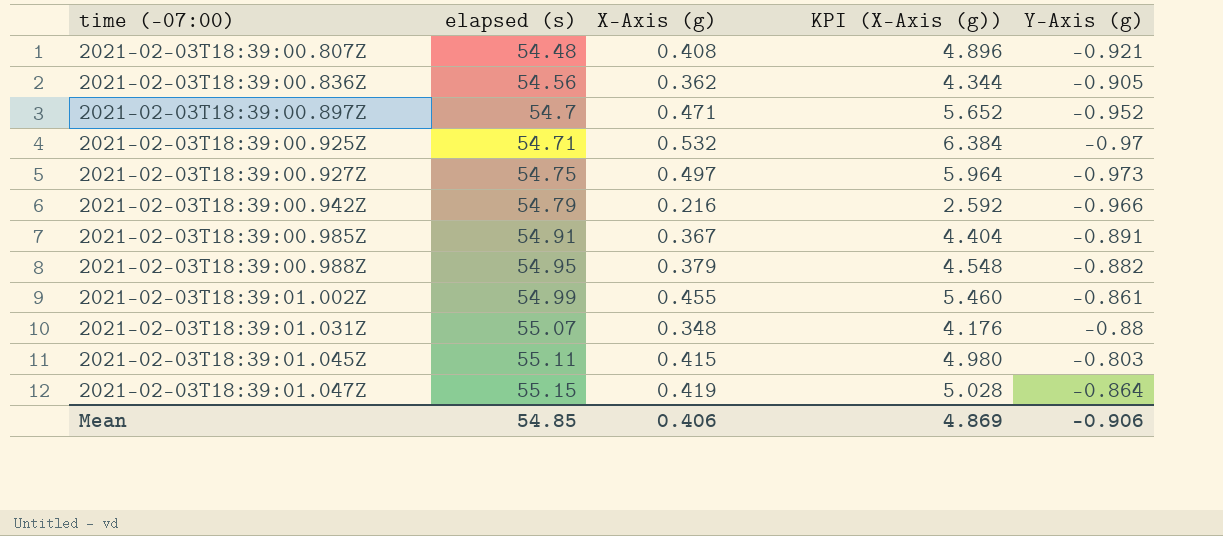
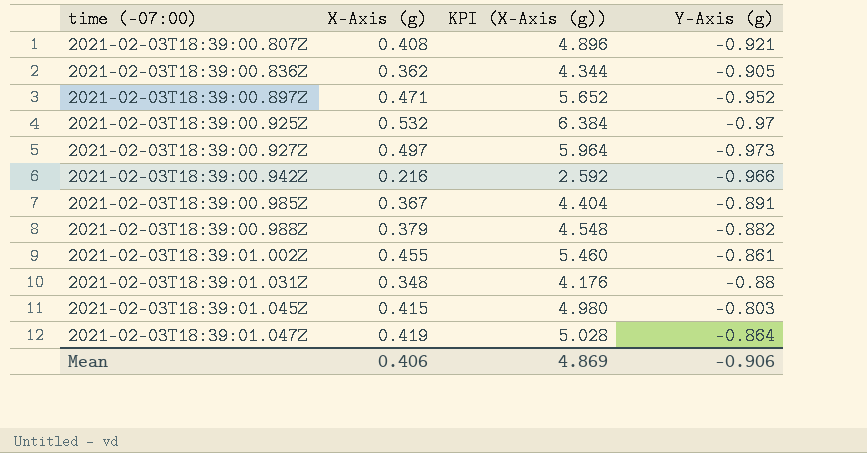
column elapsed (s) | position: 2 -> none

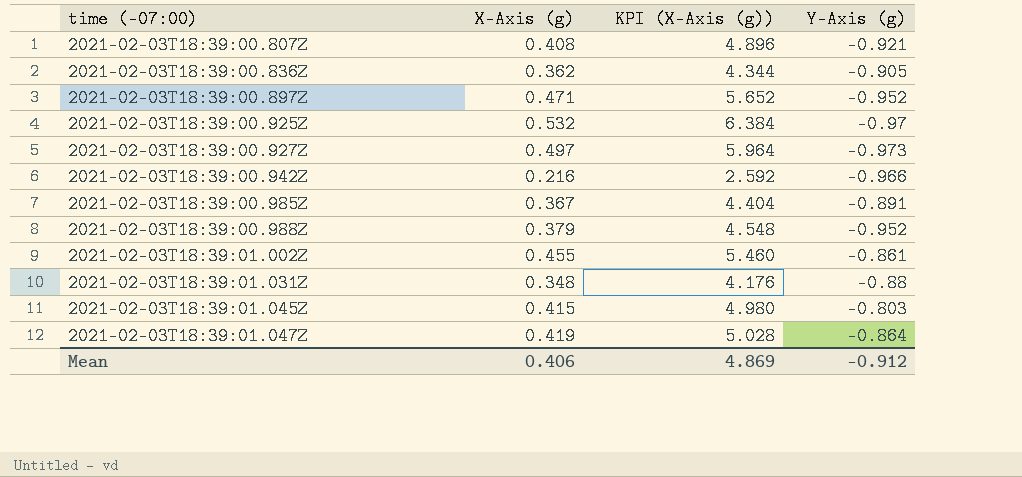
2021-02-03T18:39:00.988Z | Y-Axis (g): -0.882 -> -0.952
Mean | Y-Axis (g): -0.906 -> -0.912

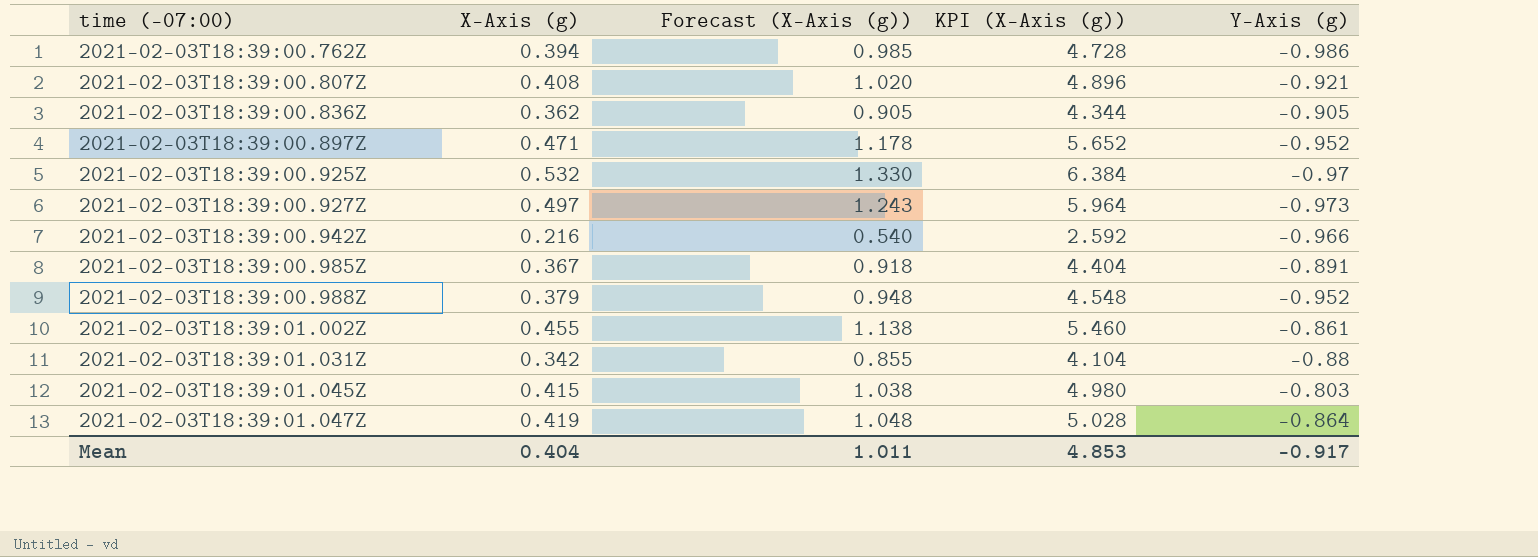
column Forecast (X-Axis (g)) | formula: none -> [X-Axis (g)] * 2.5
row 2021-02-03T18:39:00.762Z: none -> 0.394 | 0.985 | 4.728 | -0.986
2021-02-03T18:39:01.031Z | X-Axis (g): 0.348 -> 0.342
2021-02-03T18:39:01.031Z | KPI (X-Axis (g)): 4.176 -> 4.104
Mean | X-Axis (g): 0.406 -> 0.404
Mean | KPI (X-Axis (g)): 4.869 -> 4.853
Mean | Y-Axis (g): -0.912 -> -0.917

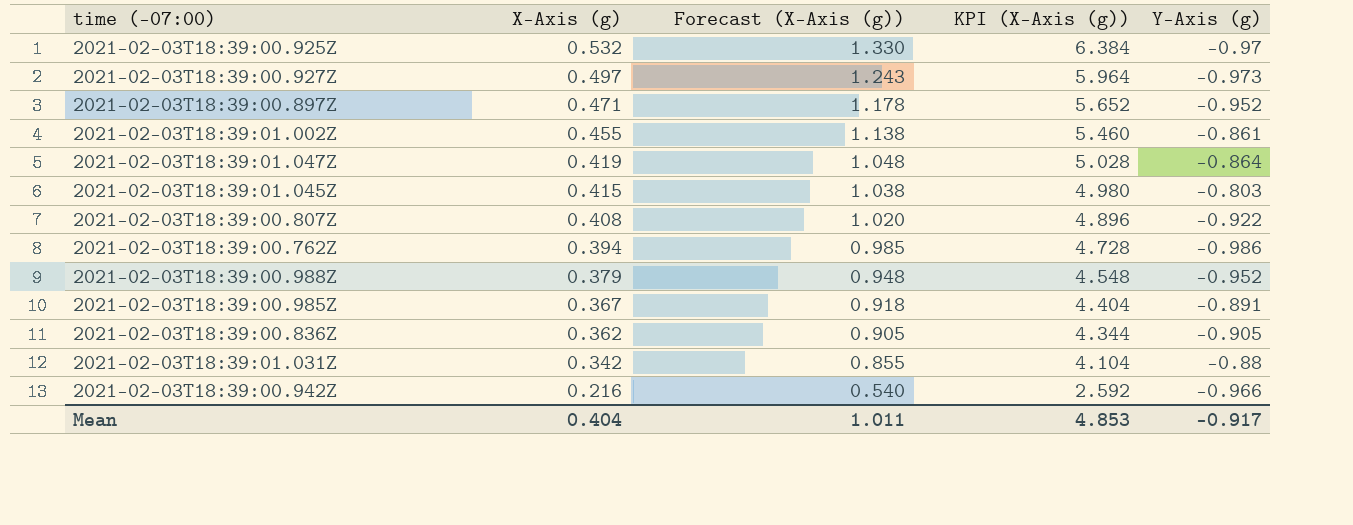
row order: time (-07:00) ascending -> X-Axis (g) descending
2021-02-03T18:39:00.807Z | Y-Axis (g): -0.921 -> -0.922

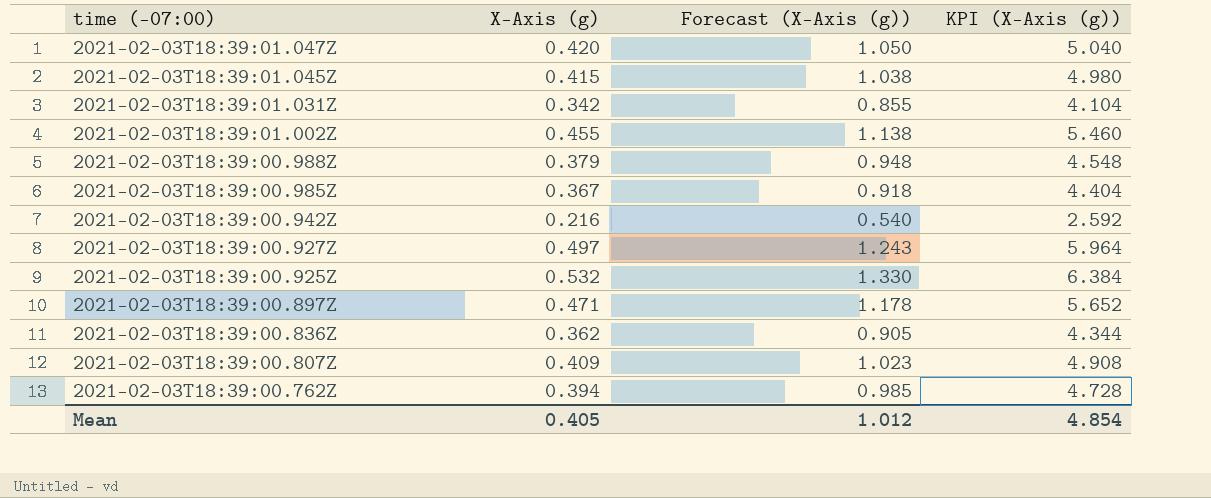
row order: X-Axis (g) descending -> time (-07:00) descending
column Y-Axis (g) | position: 5 -> none
2021-02-03T18:39:01.047Z | X-Axis (g): 0.419 -> 0.420
2021-02-03T18:39:01.047Z | Forecast (X-Axis (g)): 1.048 -> 1.050
2021-02-03T18:39:01.047Z | KPI (X-Axis (g)): 5.028 -> 5.040
2021-02-03T18:39:00.807Z | X-Axis (g): 0.408 -> 0.409
2021-02-03T18:39:00.807Z | Forecast (X-Axis (g)): 1.020 -> 1.023
2021-02-03T18:39:00.807Z | KPI (X-Axis (g)): 4.896 -> 4.908
Mean | X-Axis (g): 0.404 -> 0.405
Mean | Forecast (X-Axis (g)): 1.011 -> 1.012
Mean | KPI (X-Axis (g)): 4.853 -> 4.854

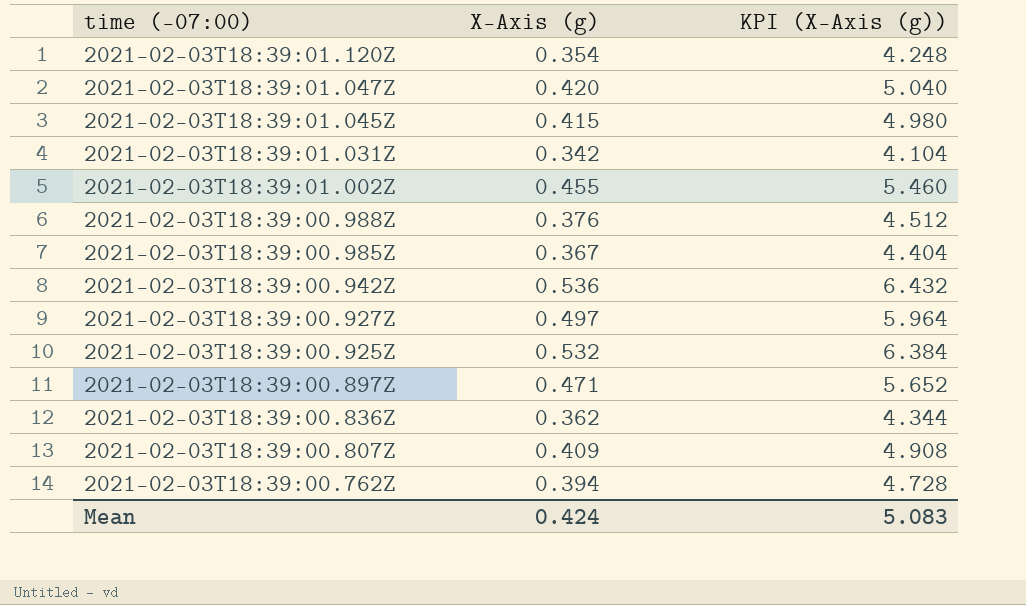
column Forecast (X-Axis (g)) | formula: [X-Axis (g)] * 2.5 -> none
row 2021-02-03T18:39:01.120Z: none -> 0.354 | 4.248
2021-02-03T18:39:00.988Z | X-Axis (g): 0.379 -> 0.376
2021-02-03T18:39:00.988Z | KPI (X-Axis (g)): 4.548 -> 4.512
2021-02-03T18:39:00.942Z | X-Axis (g): 0.216 -> 0.536
2021-02-03T18:39:00.942Z | KPI (X-Axis (g)): 2.592 -> 6.432
Mean | X-Axis (g): 0.405 -> 0.424
Mean | KPI (X-Axis (g)): 4.854 -> 5.083

